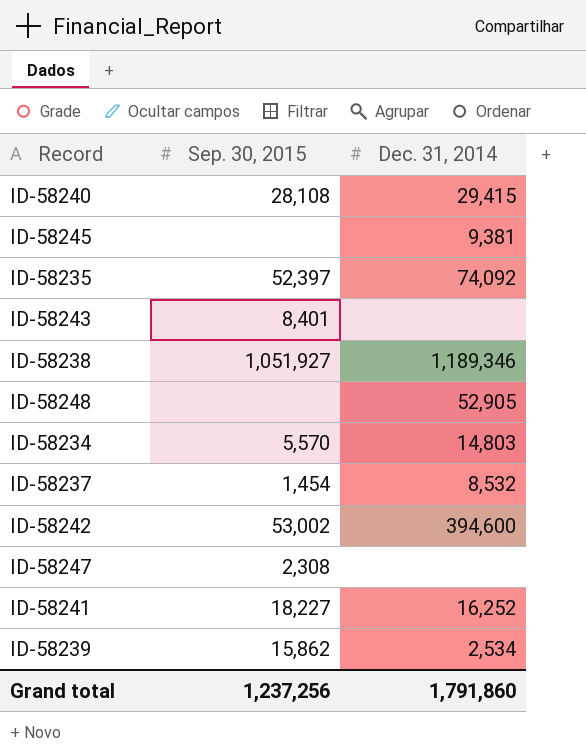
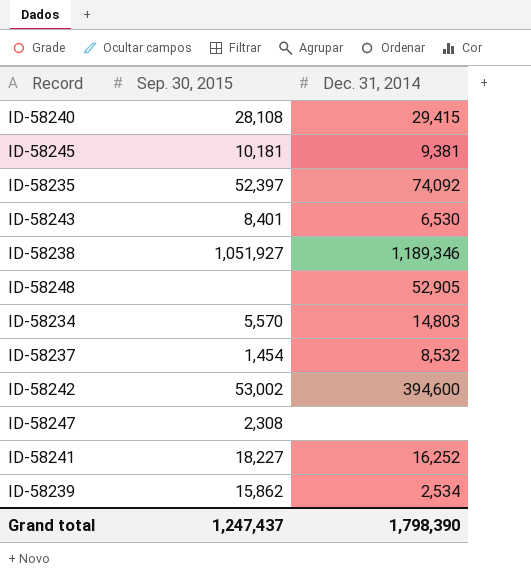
ID-58245 | Sep. 30, 2015: none -> 10,181
ID-58243 | Dec. 31, 2014: none -> 6,530
Grand total | Sep. 30, 2015: 1,237,256 -> 1,247,437
Grand total | Dec. 31, 2014: 1,791,860 -> 1,798,390

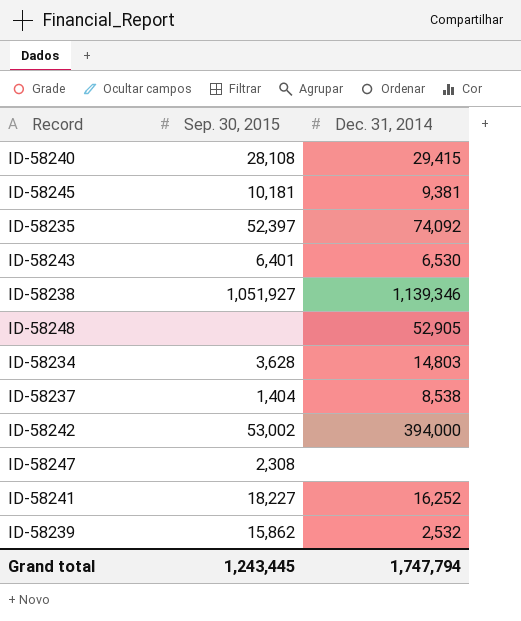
ID-58243 | Sep. 30, 2015: 8,401 -> 6,401
ID-58238 | Dec. 31, 2014: 1,189,346 -> 1,139,346
ID-58234 | Sep. 30, 2015: 5,570 -> 3,628
ID-58237 | Sep. 30, 2015: 1,454 -> 1,404
ID-58237 | Dec. 31, 2014: 8,532 -> 8,538
ID-58242 | Dec. 31, 2014: 394,600 -> 394,000
ID-58239 | Dec. 31, 2014: 2,534 -> 2,532
Grand total | Sep. 30, 2015: 1,247,437 -> 1,243,445
Grand total | Dec. 31, 2014: 1,798,390 -> 1,747,794

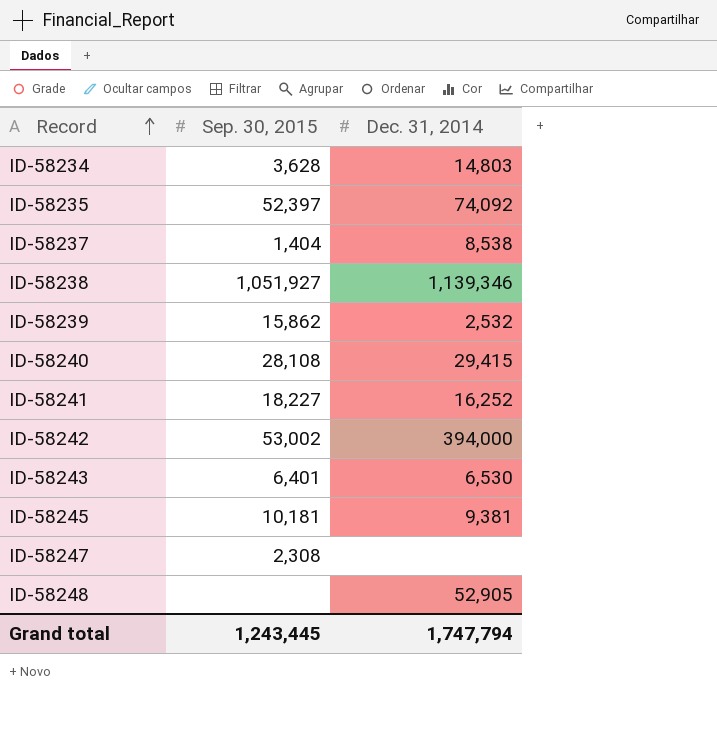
row order: none -> Record ascending

